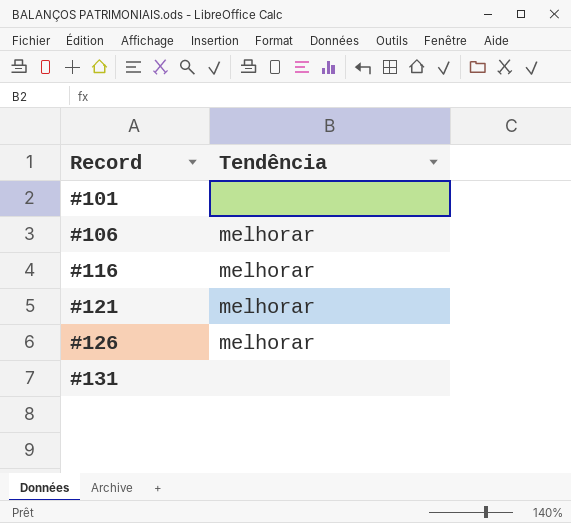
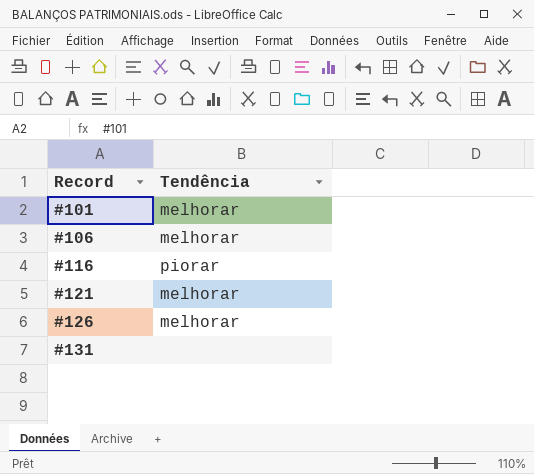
#101 | Tendência: none -> melhorar
#116 | Tendência: melhorar -> piorar

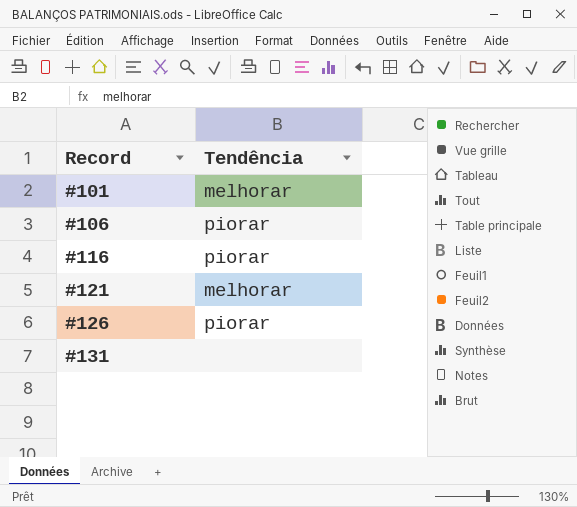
#106 | Tendência: melhorar -> piorar
#126 | Tendência: melhorar -> piorar

